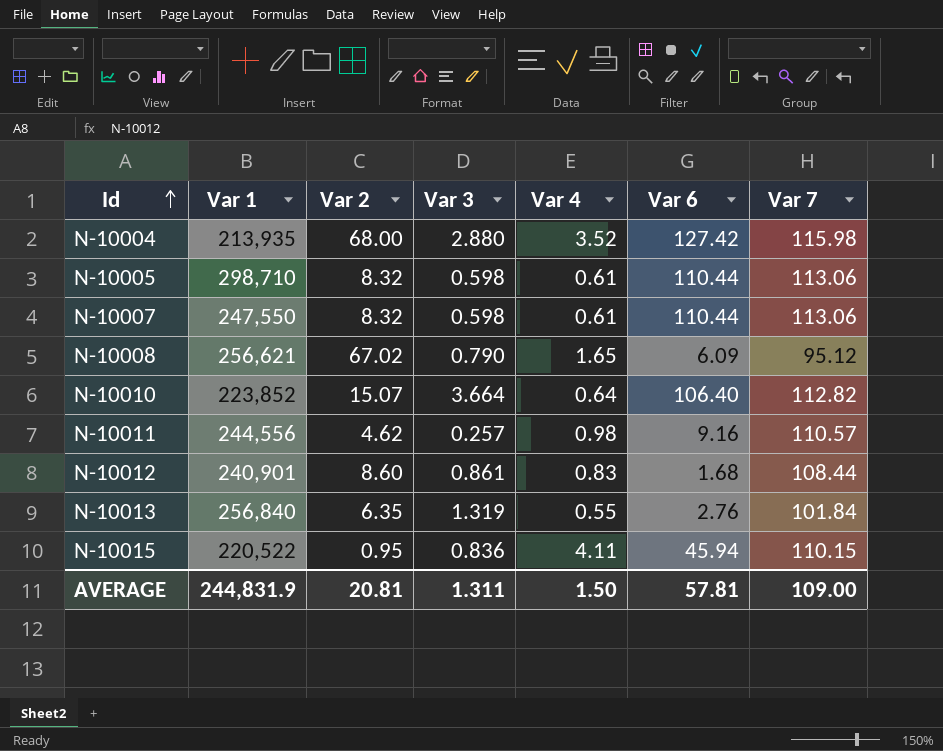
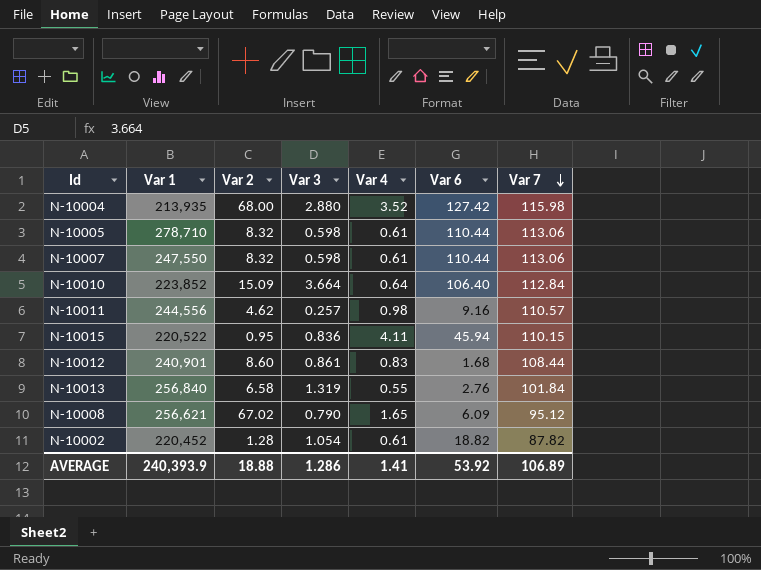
row order: Id ascending -> Var 7 descending
N-10005 | Var 1: 298,710 -> 278,710
N-10010 | Var 2: 15.07 -> 15.09
N-10010 | Var 7: 112.82 -> 112.84
N-10013 | Var 2: 6.35 -> 6.58
row N-10002: none -> 220,452 | 1.28 | 1.054 | 0.61 | 18.82 | 87.82
AVERAGE | Var 1: 244,831.9 -> 240,393.9
AVERAGE | Var 2: 20.81 -> 18.88
AVERAGE | Var 3: 1.311 -> 1.286
AVERAGE | Var 4: 1.50 -> 1.41
AVERAGE | Var 6: 57.81 -> 53.92
AVERAGE | Var 7: 109.00 -> 106.89

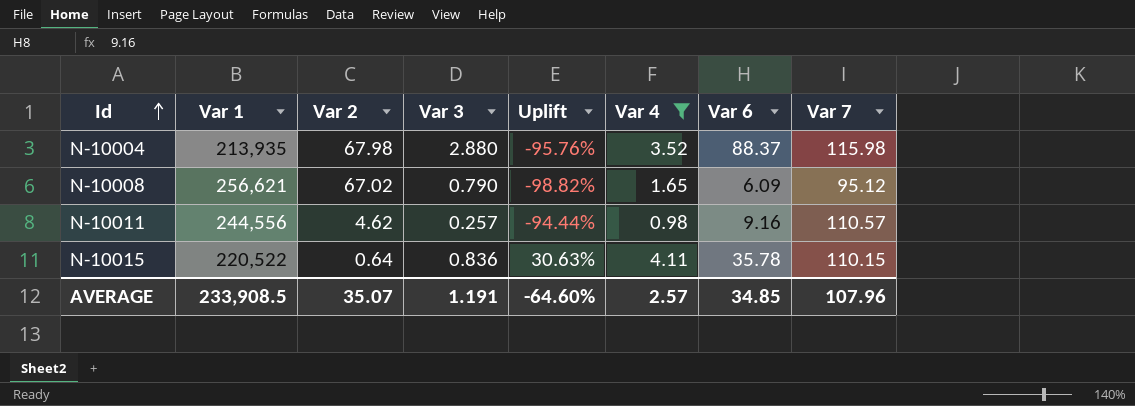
filter: none -> Var 4 >= 0.98
row order: Var 7 descending -> Id ascending
column Uplift | formula: none -> ([Var 3] - [Var 2]) / [Var 2]
N-10004 | Var 2: 68.00 -> 67.98
N-10004 | Var 6: 127.42 -> 88.37
N-10015 | Var 2: 0.95 -> 0.64
N-10015 | Var 6: 45.94 -> 35.78
AVERAGE | Var 1: 240,393.9 -> 233,908.5
AVERAGE | Var 2: 18.88 -> 35.07
AVERAGE | Var 3: 1.286 -> 1.191
AVERAGE | Var 4: 1.41 -> 2.57
AVERAGE | Var 6: 53.92 -> 34.85
AVERAGE | Var 7: 106.89 -> 107.96

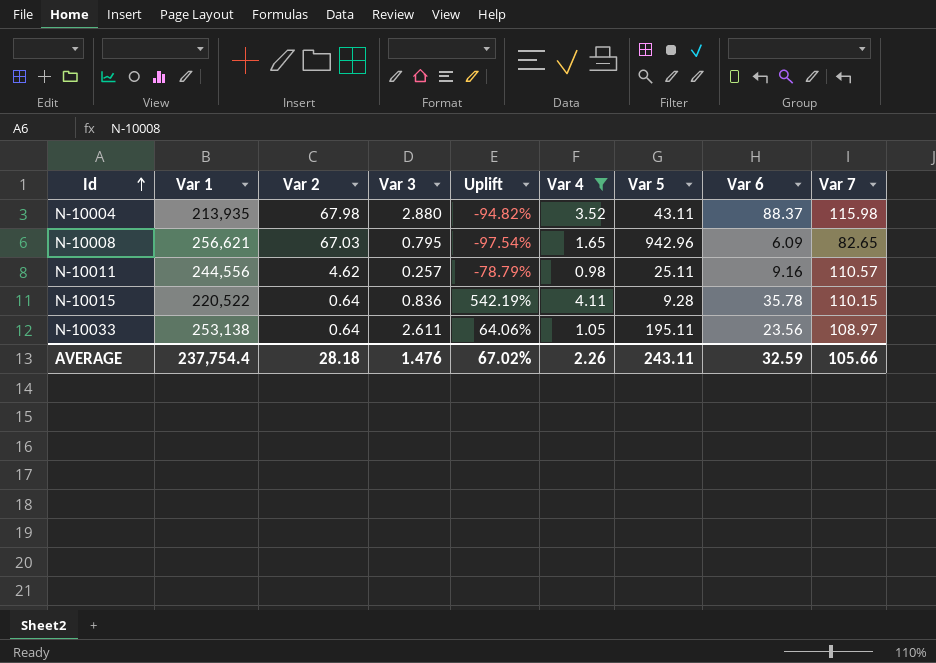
column Uplift | formula: ([Var 3] - [Var 2]) / [Var 2] -> ([Var 4] - [Var 2]) / [Var 2]
column Var 5 | position: none -> 7
N-10008 | Var 2: 67.02 -> 67.03
N-10008 | Var 3: 0.790 -> 0.795
N-10008 | Var 7: 95.12 -> 82.65
row N-10033: none -> 253,138 | 0.64 | 2.611 | 64.06% | 1.05 | 195.11 | 23.56 | 108.97
AVERAGE | Var 1: 233,908.5 -> 237,754.4
AVERAGE | Var 2: 35.07 -> 28.18
AVERAGE | Var 3: 1.191 -> 1.476
AVERAGE | Uplift: -64.60% -> 67.02%
AVERAGE | Var 4: 2.57 -> 2.26
AVERAGE | Var 6: 34.85 -> 32.59
AVERAGE | Var 7: 107.96 -> 105.66

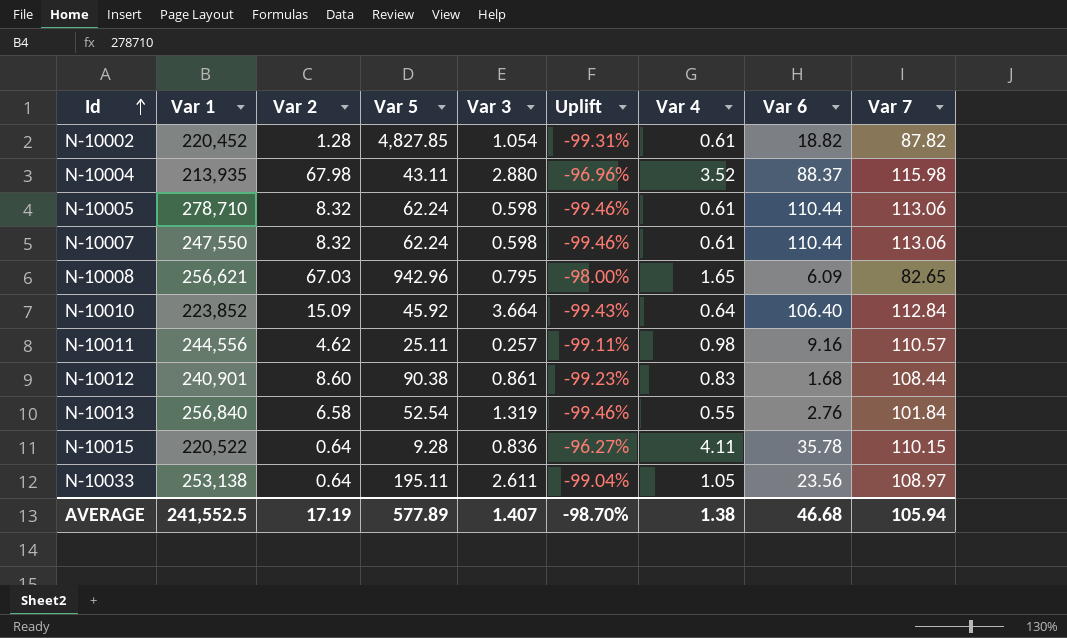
filter: Var 4 >= 0.98 -> none
column Var 5 | position: 7 -> 4
column Uplift | formula: ([Var 4] - [Var 2]) / [Var 2] -> ([Var 4] - [Var 7]) / [Var 7]
AVERAGE | Var 1: 237,754.4 -> 241,552.5
AVERAGE | Var 2: 28.18 -> 17.19
AVERAGE | Var 5: 243.11 -> 577.89
AVERAGE | Var 3: 1.476 -> 1.407
AVERAGE | Uplift: 67.02% -> -98.70%
AVERAGE | Var 4: 2.26 -> 1.38
AVERAGE | Var 6: 32.59 -> 46.68
AVERAGE | Var 7: 105.66 -> 105.94

